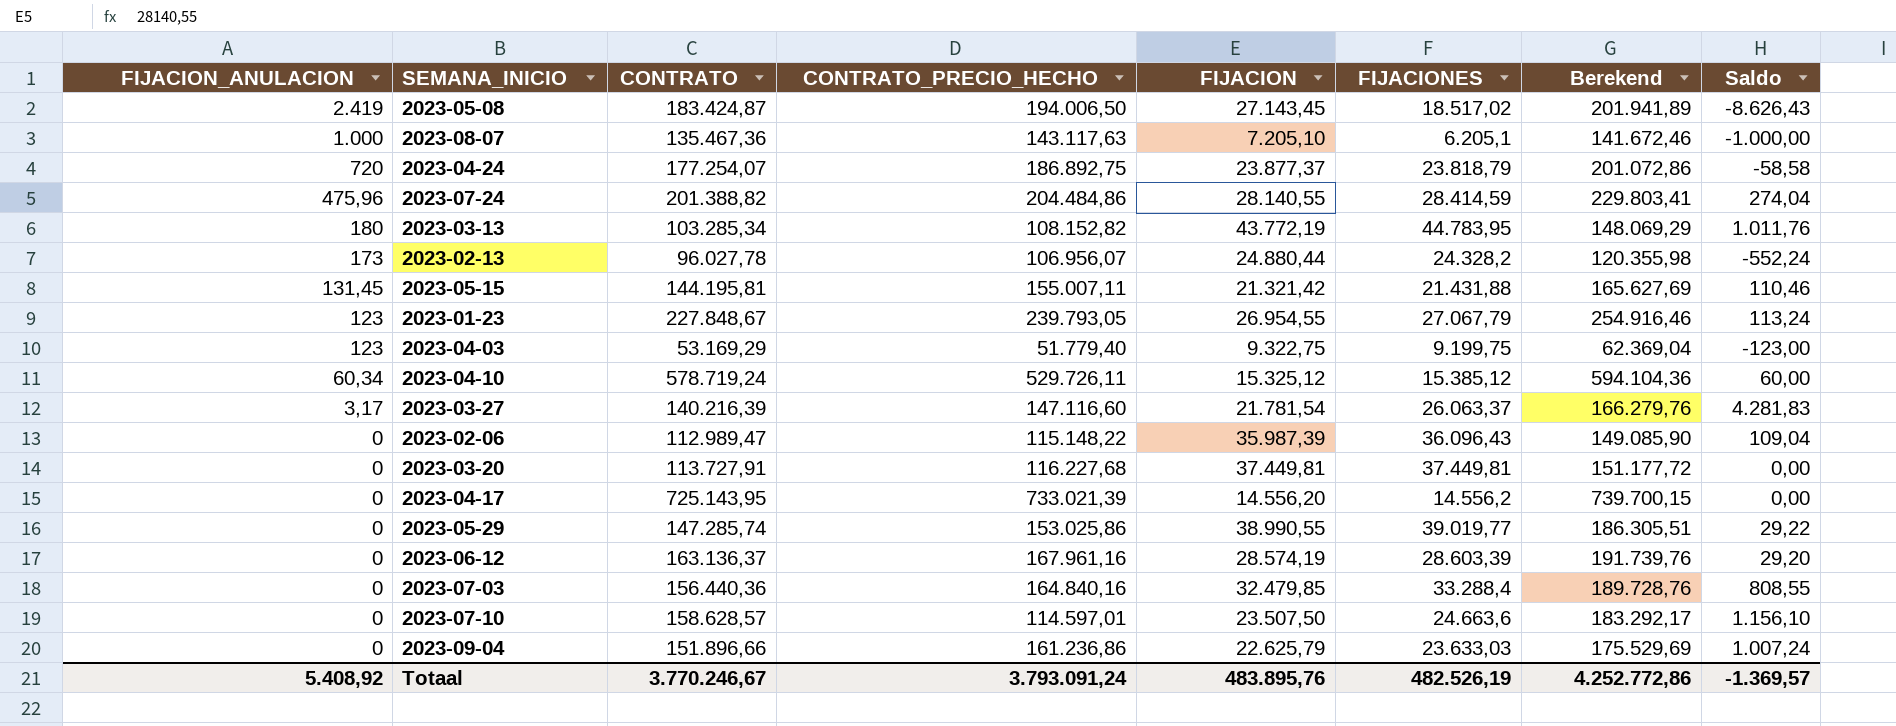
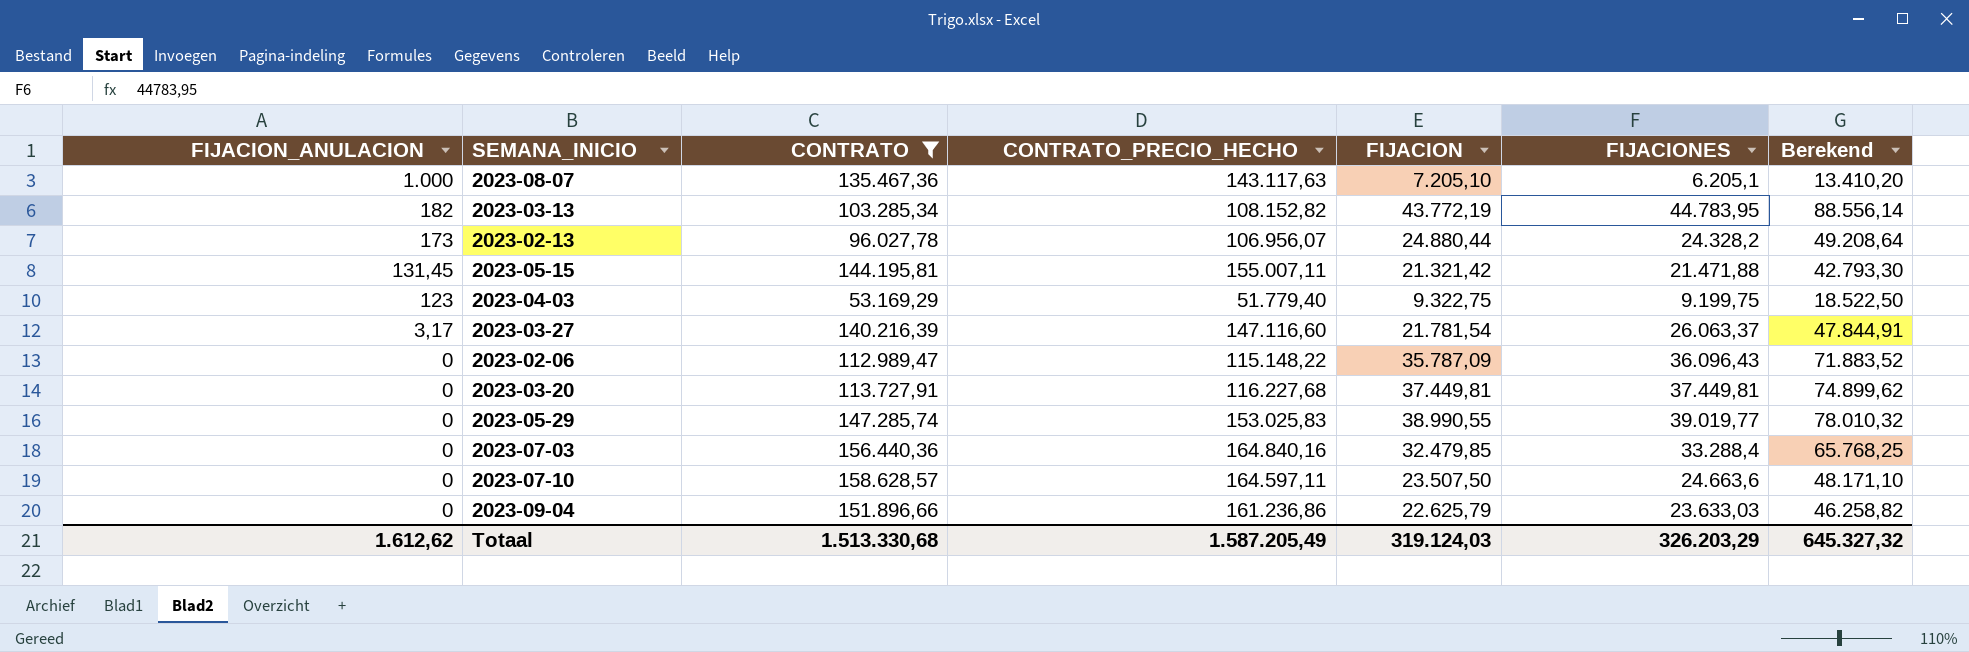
filter: none -> CONTRATO <= 158.628,57
column Saldo | formula: [FIJACIONES] - [FIJACION] -> none
column Berekend | formula: [CONTRATO] + [FIJACIONES] -> [FIJACION] + [FIJACIONES]
2023-03-13 | FIJACION_ANULACION: 180 -> 182
2023-05-15 | FIJACIONES: 21.431,88 -> 21.471,88
2023-02-06 | FIJACION: 35.987,39 -> 35.787,09
2023-05-29 | CONTRATO_PRECIO_HECHO: 153.025,86 -> 153.025,83
2023-07-10 | CONTRATO_PRECIO_HECHO: 114.597,01 -> 164.597,11
Totaal | FIJACION_ANULACION: 5.408,92 -> 1.612,62
Totaal | CONTRATO: 3.770.246,67 -> 1.513.330,68
Totaal | CONTRATO_PRECIO_HECHO: 3.793.091,24 -> 1.587.205,49
Totaal | FIJACION: 483.895,76 -> 319.124,03
Totaal | FIJACIONES: 482.526,19 -> 326.203,29
Totaal | Berekend: 4.252.772,86 -> 645.327,32

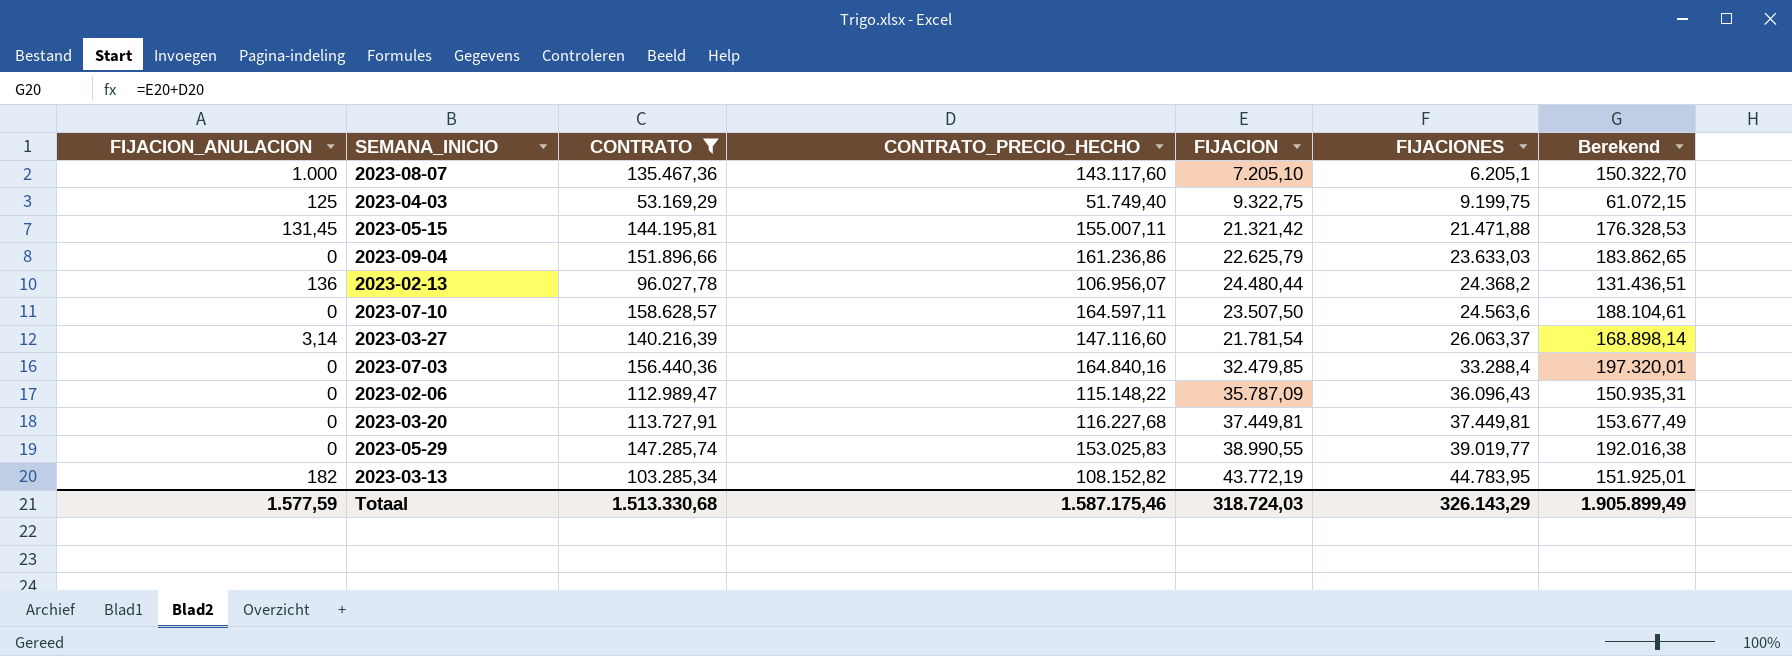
row order: FIJACION_ANULACION descending -> FIJACIONES ascending
column Berekend | formula: [FIJACION] + [FIJACIONES] -> [CONTRATO_PRECIO_HECHO] + [FIJACION]
2023-08-07 | CONTRATO_PRECIO_HECHO: 143.117,63 -> 143.117,60
2023-04-03 | FIJACION_ANULACION: 123 -> 125
2023-04-03 | CONTRATO_PRECIO_HECHO: 51.779,40 -> 51.749,40
2023-02-13 | FIJACION_ANULACION: 173 -> 136
2023-02-13 | FIJACION: 24.880,44 -> 24.480,44
2023-02-13 | FIJACIONES: 24.328,2 -> 24.368,2
2023-07-10 | FIJACIONES: 24.663,6 -> 24.563,6
2023-03-27 | FIJACION_ANULACION: 3,17 -> 3,14
Totaal | FIJACION_ANULACION: 1.612,62 -> 1.577,59
Totaal | CONTRATO_PRECIO_HECHO: 1.587.205,49 -> 1.587.175,46
Totaal | FIJACION: 319.124,03 -> 318.724,03
Totaal | FIJACIONES: 326.203,29 -> 326.143,29
Totaal | Berekend: 645.327,32 -> 1.905.899,49

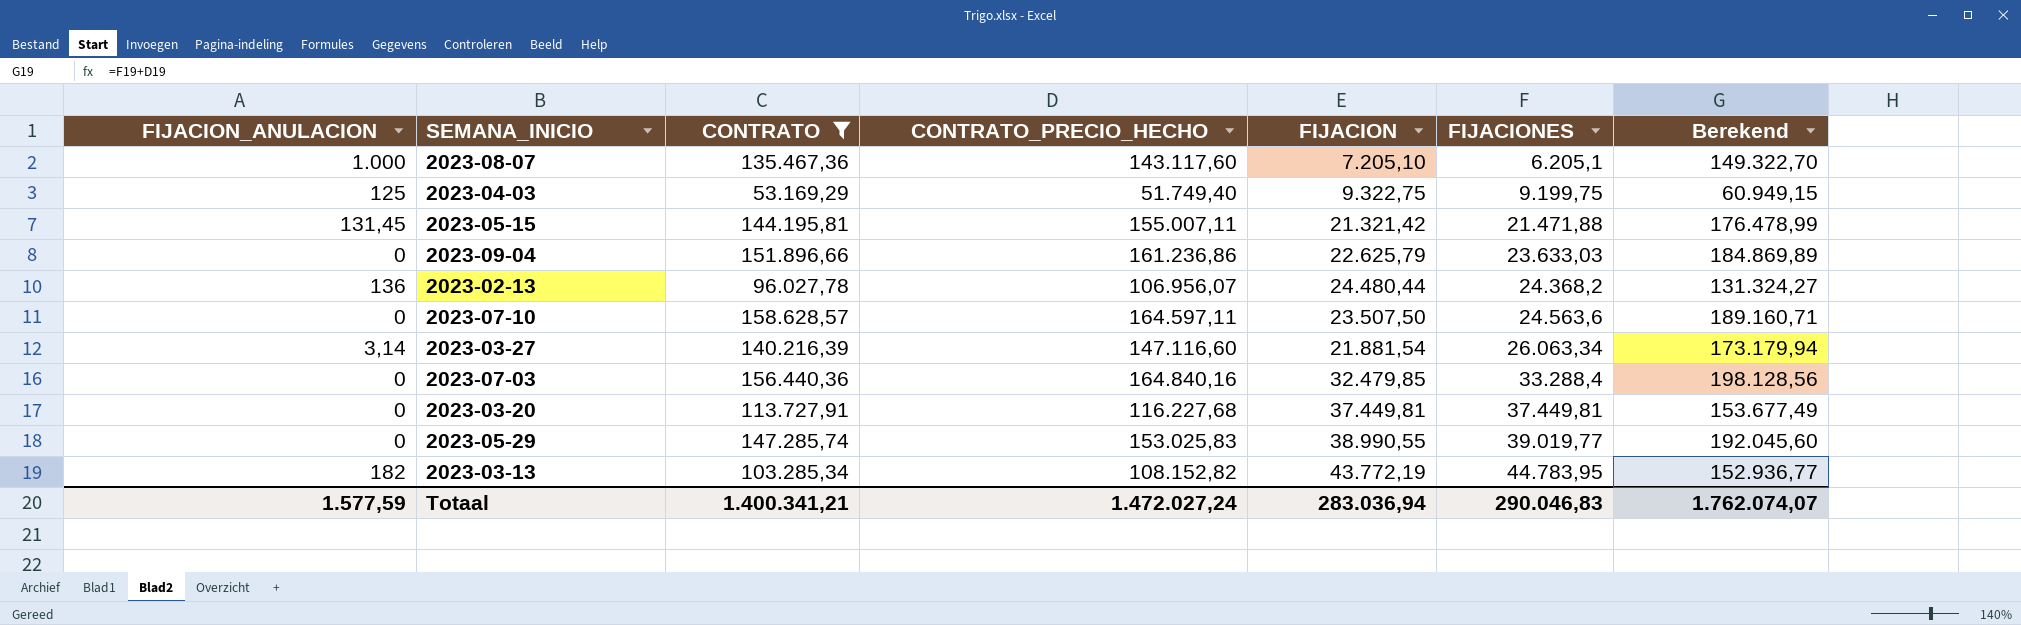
column Berekend | formula: [CONTRATO_PRECIO_HECHO] + [FIJACION] -> [CONTRATO_PRECIO_HECHO] + [FIJACIONES]
row 2023-02-06: 0 | 112.989,47 | 115.148,22 | 35.787,09 | 36.096,43 | 150.935,31 -> none
2023-03-27 | FIJACION: 21.781,54 -> 21.881,54
2023-03-27 | FIJACIONES: 26.063,37 -> 26.063,34
Totaal | CONTRATO: 1.513.330,68 -> 1.400.341,21
Totaal | CONTRATO_PRECIO_HECHO: 1.587.175,46 -> 1.472.027,24
Totaal | FIJACION: 318.724,03 -> 283.036,94
Totaal | FIJACIONES: 326.143,29 -> 290.046,83
Totaal | Berekend: 1.905.899,49 -> 1.762.074,07

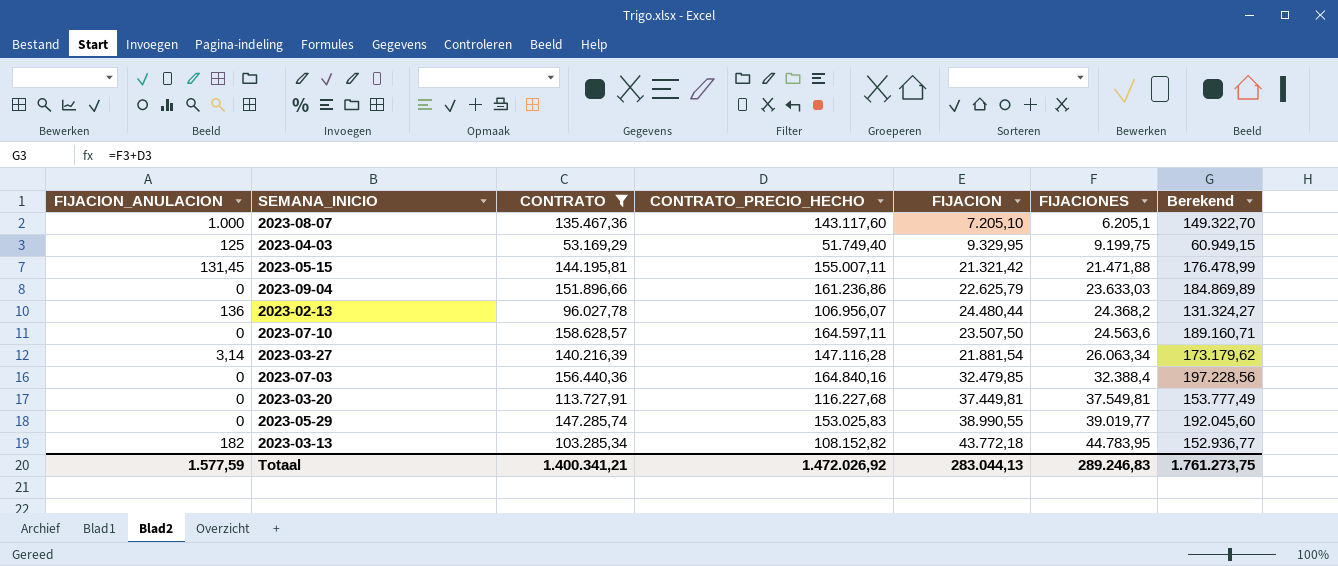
2023-04-03 | FIJACION: 9.322,75 -> 9.329,95
2023-03-27 | CONTRATO_PRECIO_HECHO: 147.116,60 -> 147.116,28
2023-03-27 | Berekend: 173.179,94 -> 173.179,62
2023-07-03 | FIJACIONES: 33.288,4 -> 32.388,4
2023-07-03 | Berekend: 198.128,56 -> 197.228,56
2023-03-20 | FIJACIONES: 37.449,81 -> 37.549,81
2023-03-20 | Berekend: 153.677,49 -> 153.777,49
2023-03-13 | FIJACION: 43.772,19 -> 43.772,18
Totaal | CONTRATO_PRECIO_HECHO: 1.472.027,24 -> 1.472.026,92
Totaal | FIJACION: 283.036,94 -> 283.044,13
Totaal | FIJACIONES: 290.046,83 -> 289.246,83
Totaal | Berekend: 1.762.074,07 -> 1.761.273,75

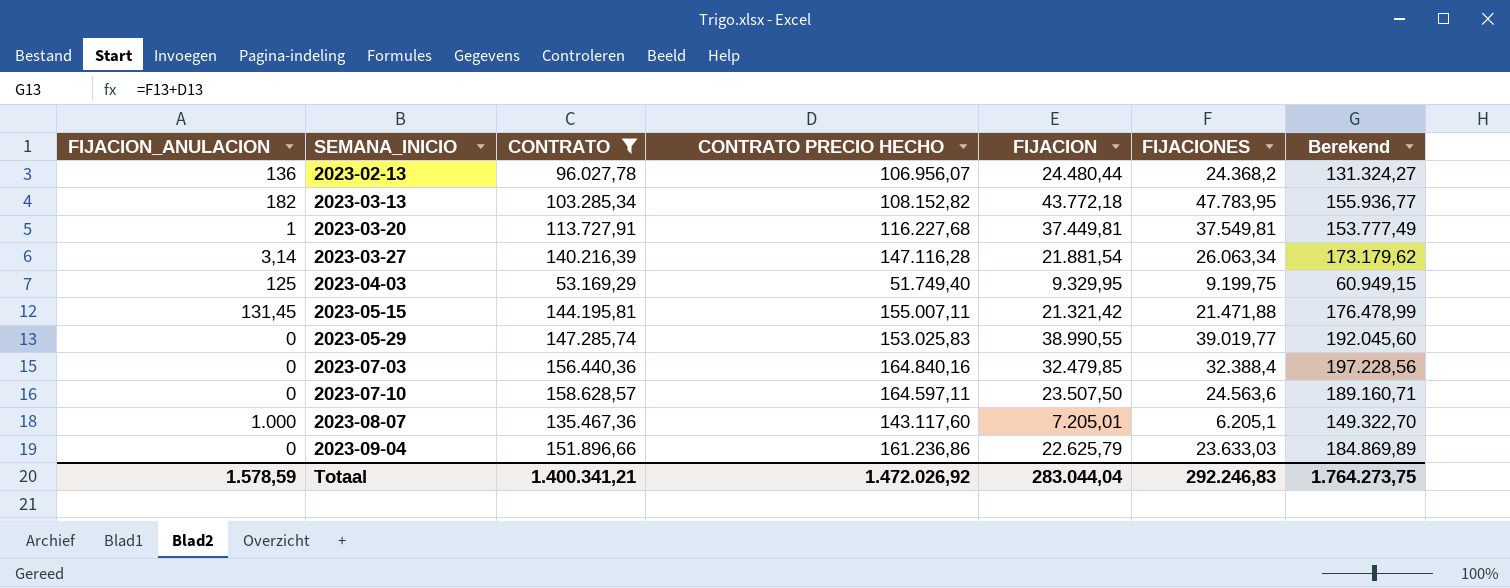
row order: FIJACIONES ascending -> SEMANA_INICIO ascending
column name: CONTRATO_PRECIO_HECHO -> CONTRATO PRECIO HECHO
2023-03-13 | FIJACIONES: 44.783,95 -> 47.783,95
2023-03-13 | Berekend: 152.936,77 -> 155.936,77
2023-03-20 | FIJACION_ANULACION: 0 -> 1
2023-08-07 | FIJACION: 7.205,10 -> 7.205,01
Totaal | FIJACION_ANULACION: 1.577,59 -> 1.578,59
Totaal | FIJACION: 283.044,13 -> 283.044,04
Totaal | FIJACIONES: 289.246,83 -> 292.246,83
Totaal | Berekend: 1.761.273,75 -> 1.764.273,75

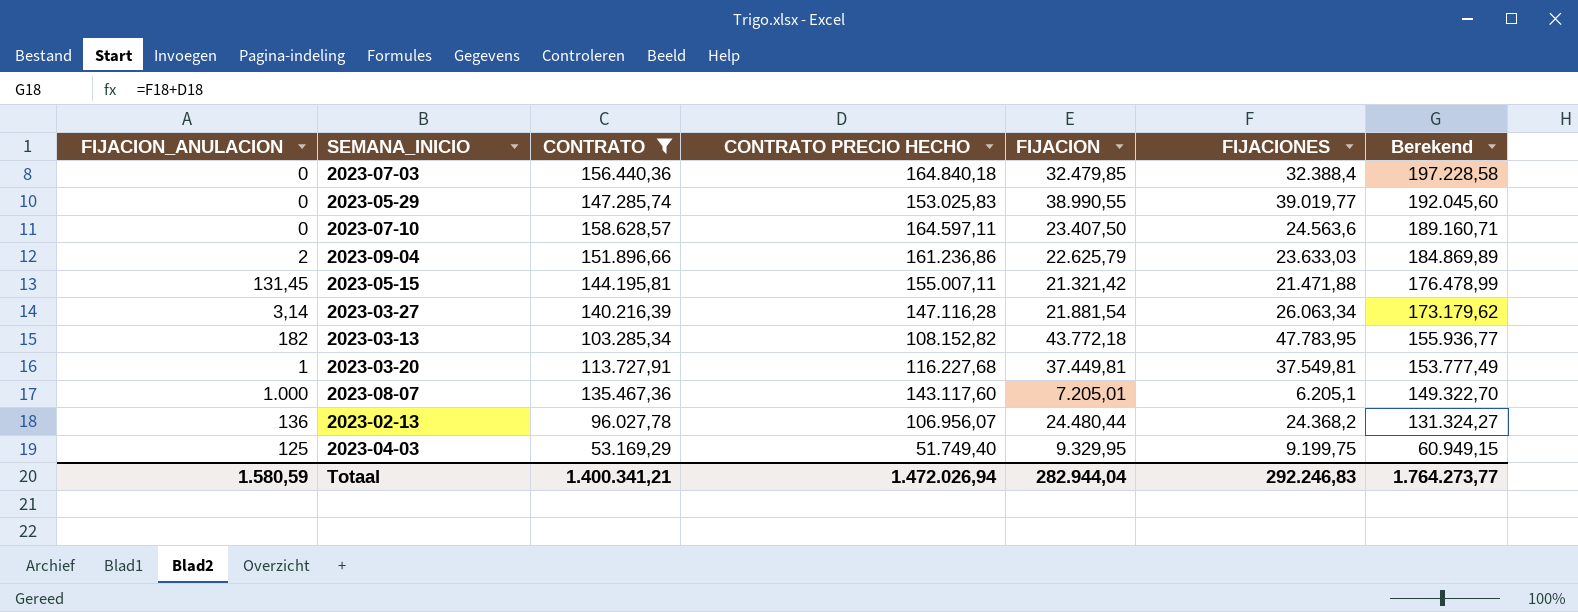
row order: SEMANA_INICIO ascending -> Berekend descending
2023-07-03 | CONTRATO PRECIO HECHO: 164.840,16 -> 164.840,18
2023-07-03 | Berekend: 197.228,56 -> 197.228,58
2023-07-10 | FIJACION: 23.507,50 -> 23.407,50
2023-09-04 | FIJACION_ANULACION: 0 -> 2
Totaal | FIJACION_ANULACION: 1.578,59 -> 1.580,59
Totaal | CONTRATO PRECIO HECHO: 1.472.026,92 -> 1.472.026,94
Totaal | FIJACION: 283.044,04 -> 282.944,04
Totaal | Berekend: 1.764.273,75 -> 1.764.273,77

